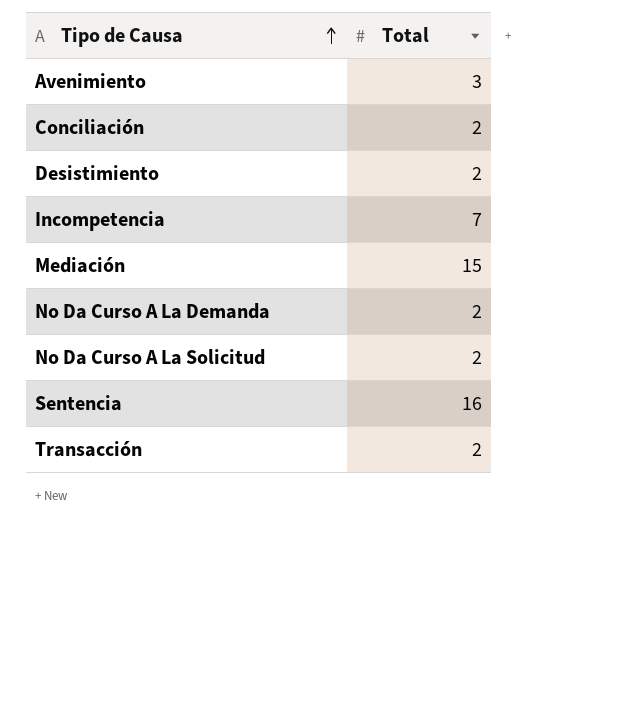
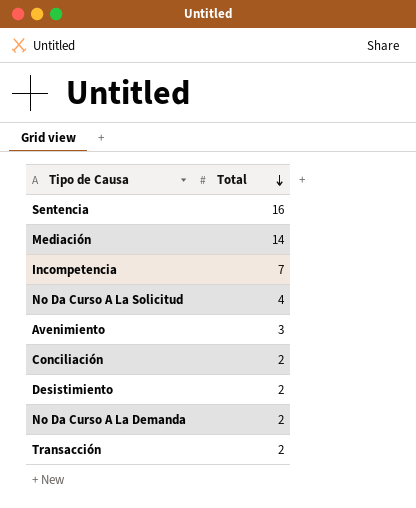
row order: Tipo de Causa ascending -> Total descending
Mediación | Total: 15 -> 14
No Da Curso A La Solicitud | Total: 2 -> 4

